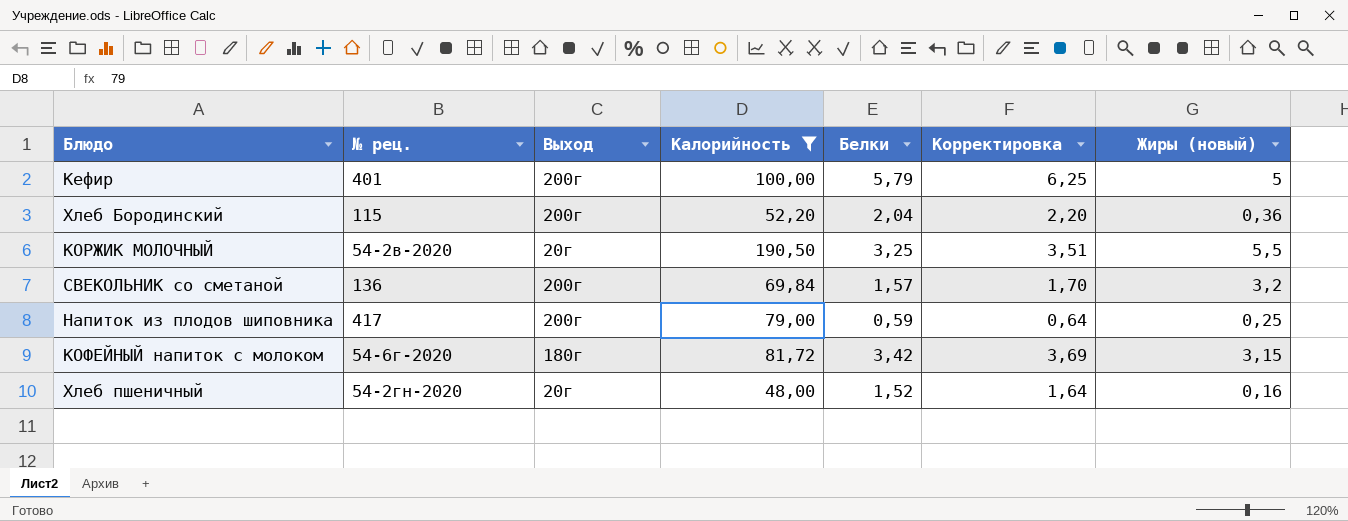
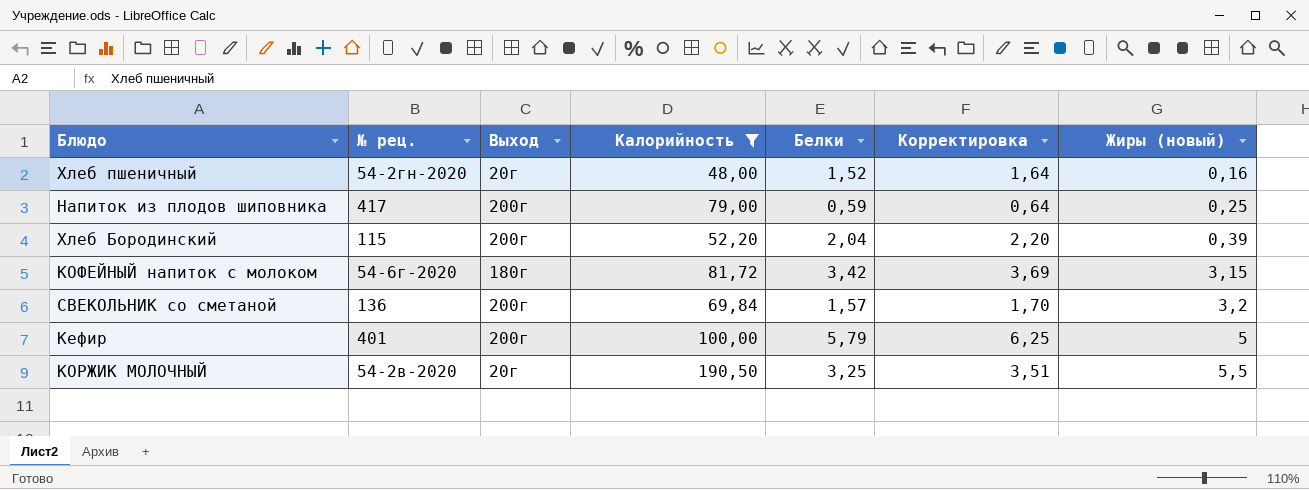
row order: none -> Жиры (новый) ascending
Хлеб Бородинский | Жиры (новый): 0,36 -> 0,39

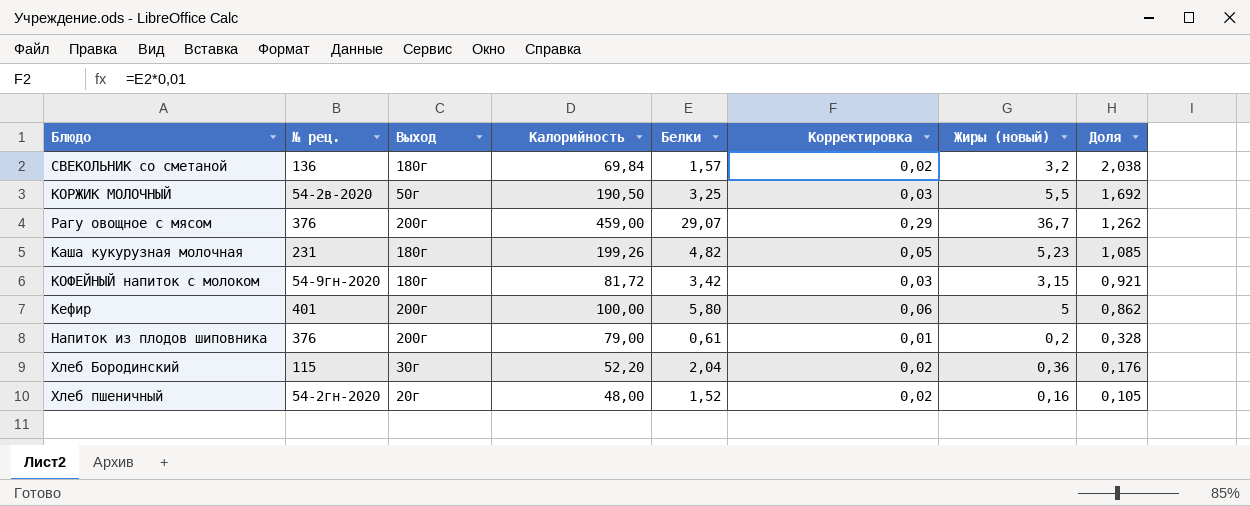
filter: Калорийность <= 190,50 -> none
row order: Жиры (новый) ascending -> Доля descending
column Корректировка | formula: [Белки] * 1,08 -> [Белки] * 0,01
column Доля | formula: none -> [Жиры (новый)] / [Белки]
СВЕКОЛЬНИК со сметаной | Выход: 200г -> 180г
КОРЖИК МОЛОЧНЫЙ | Выход: 20г -> 50г
КОФЕЙНЫЙ напиток с молоком | № рец.: 54-6г-2020 -> 54-9гн-2020
Кефир | Белки: 5,79 -> 5,80
Напиток из плодов шиповника | № рец.: 417 -> 376
Напиток из плодов шиповника | Белки: 0,59 -> 0,61
Напиток из плодов шиповника | Жиры (новый): 0,25 -> 0,2
Хлеб Бородинский | Выход: 200г -> 30г
Хлеб Бородинский | Жиры (новый): 0,39 -> 0,36

